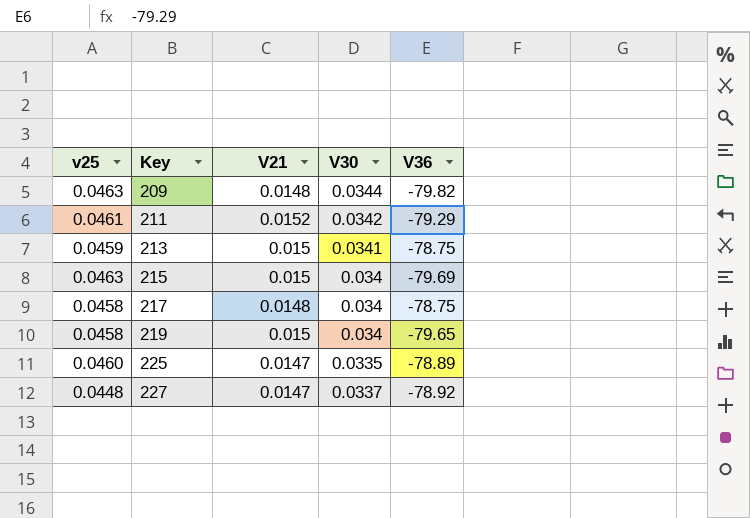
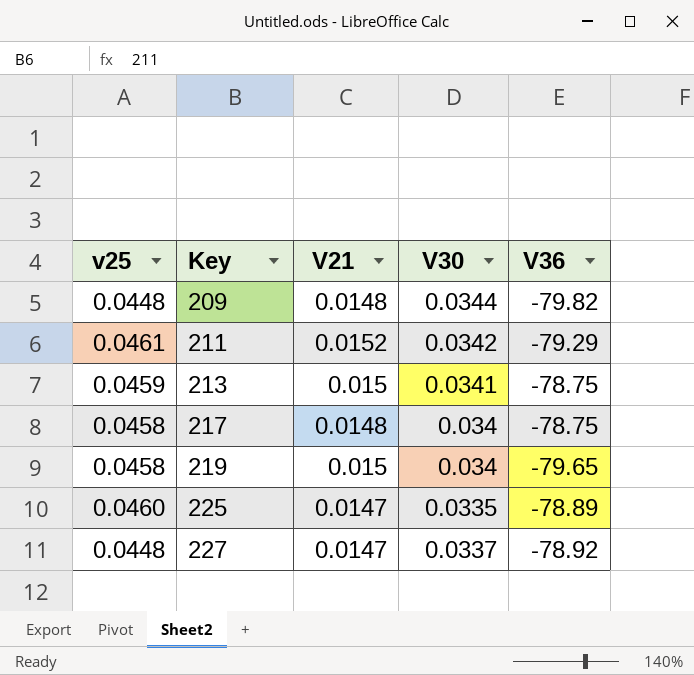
row 215: 0.0463 | 0.015 | 0.034 | -79.69 -> none
209 | v25: 0.0463 -> 0.0448

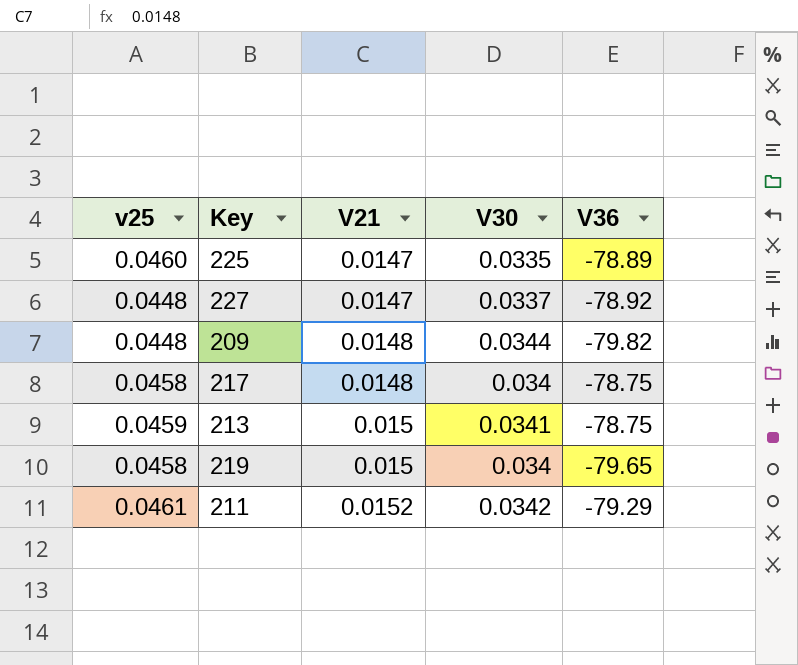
row order: Key ascending -> V21 ascending

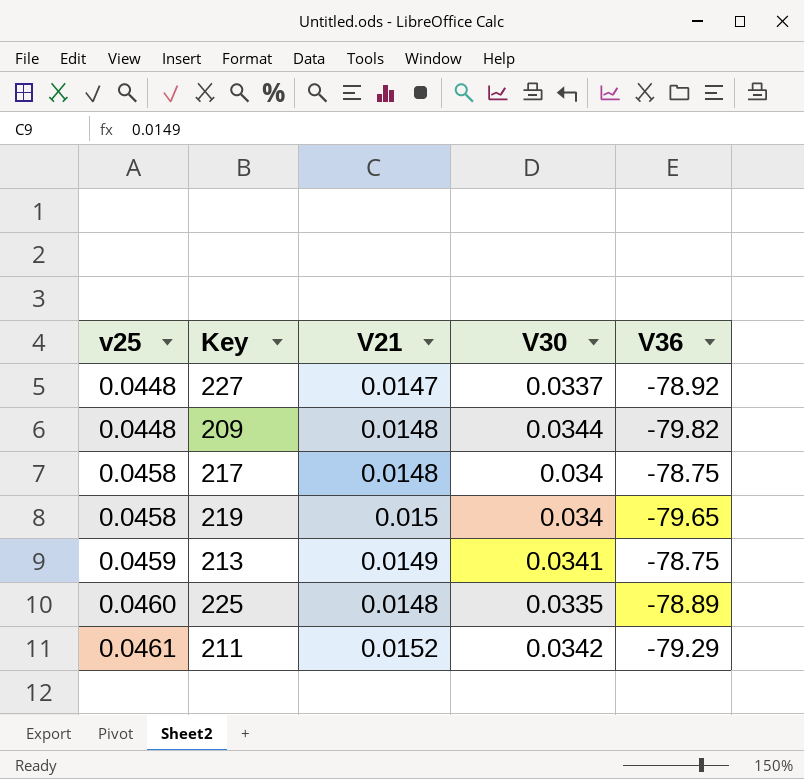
row order: V21 ascending -> v25 ascending
213 | V21: 0.015 -> 0.0149
225 | V21: 0.0147 -> 0.0148

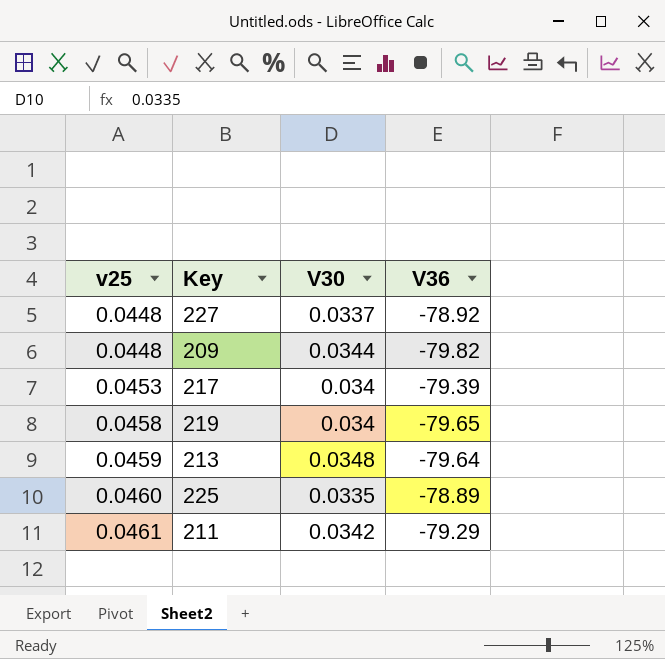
column V21 | position: 3 -> none
217 | v25: 0.0458 -> 0.0453
217 | V36: -78.75 -> -79.39
213 | V30: 0.0341 -> 0.0348
213 | V36: -78.75 -> -79.64

